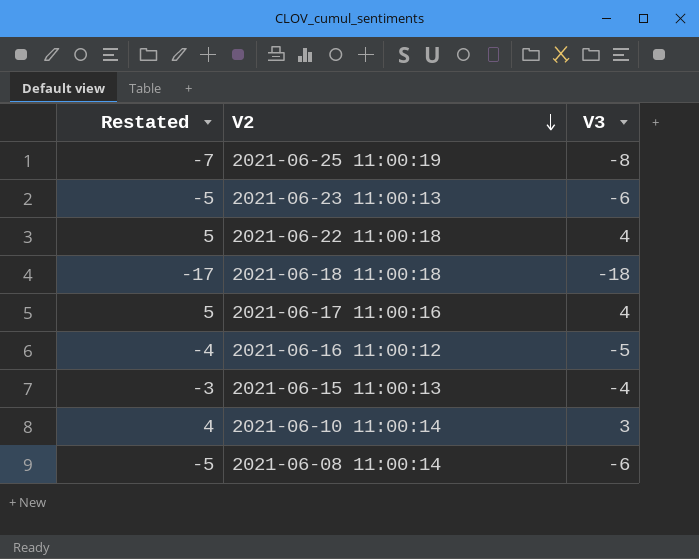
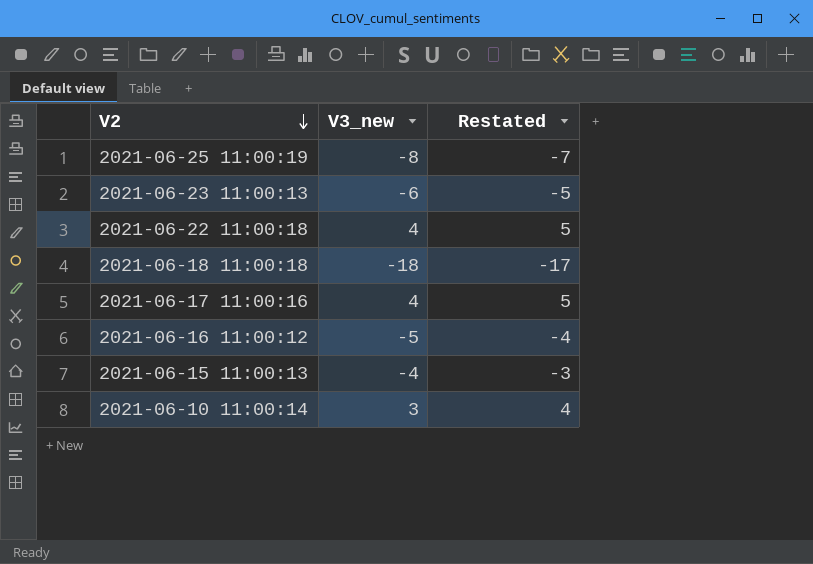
column name: V3 -> V3_new
column Restated | position: 1 -> 3
row 2021-06-08 11:00:14: -5 | -6 -> none

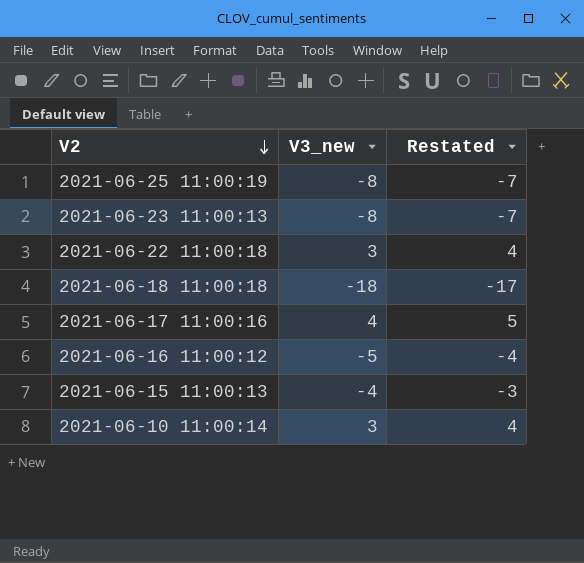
2021-06-23 11:00:13 | V3_new: -6 -> -8
2021-06-23 11:00:13 | Restated: -5 -> -7
2021-06-22 11:00:18 | V3_new: 4 -> 3
2021-06-22 11:00:18 | Restated: 5 -> 4

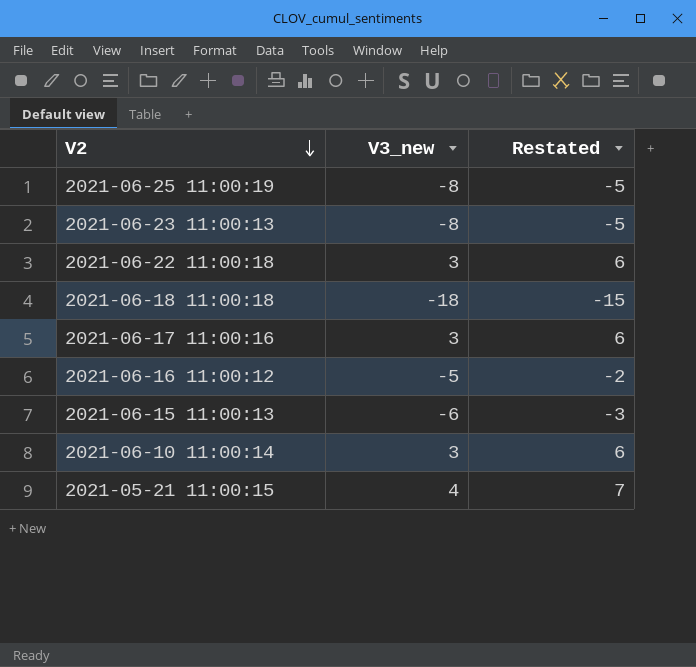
column Restated | formula: [V3_new] + 1 -> [V3_new] + 3
2021-06-17 11:00:16 | V3_new: 4 -> 3
2021-06-15 11:00:13 | V3_new: -4 -> -6
row 2021-05-21 11:00:15: none -> 4 | 7

